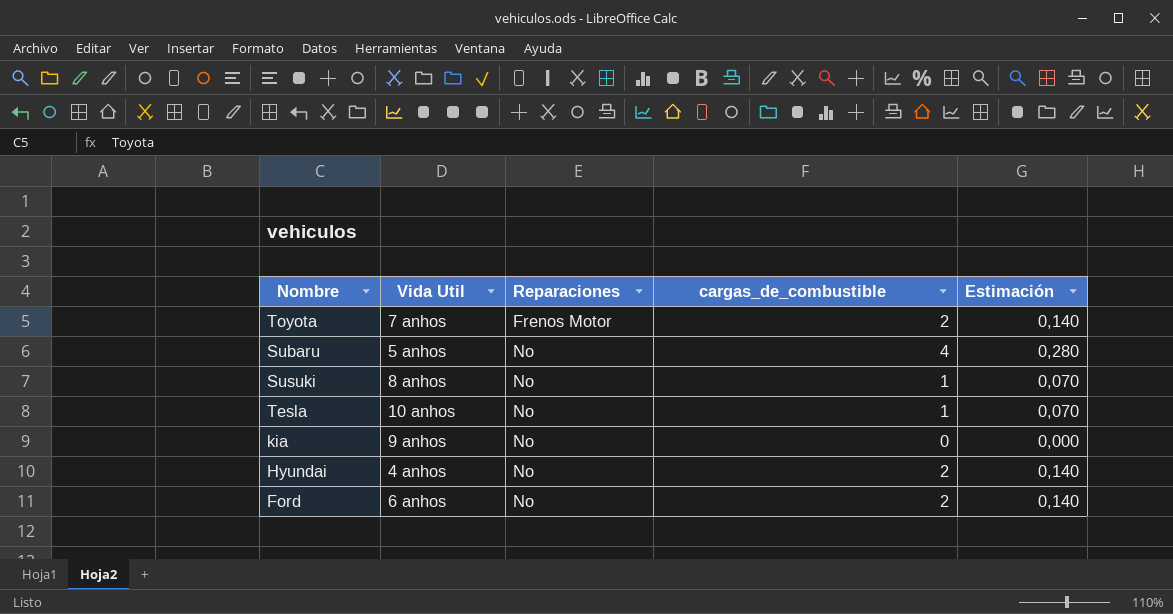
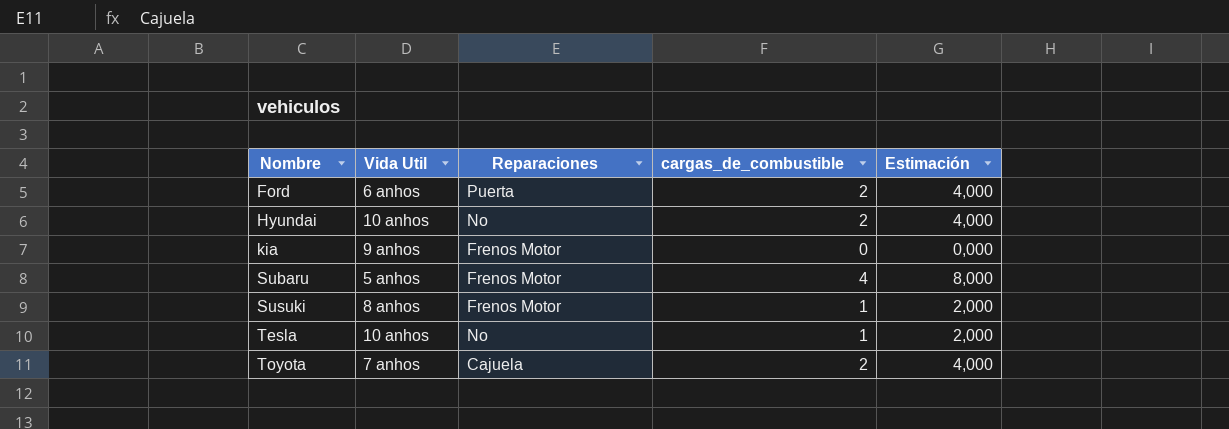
row order: Reparaciones ascending -> Nombre ascending
column Estimación | formula: [cargas_de_combustible] * 0,07 -> [cargas_de_combustible] * 2
Ford | Reparaciones: No -> Puerta
Hyundai | Vida Util: 4 anhos -> 10 anhos
kia | Reparaciones: No -> Frenos Motor
Subaru | Reparaciones: No -> Frenos Motor
Susuki | Reparaciones: No -> Frenos Motor
Toyota | Reparaciones: Frenos Motor -> Cajuela

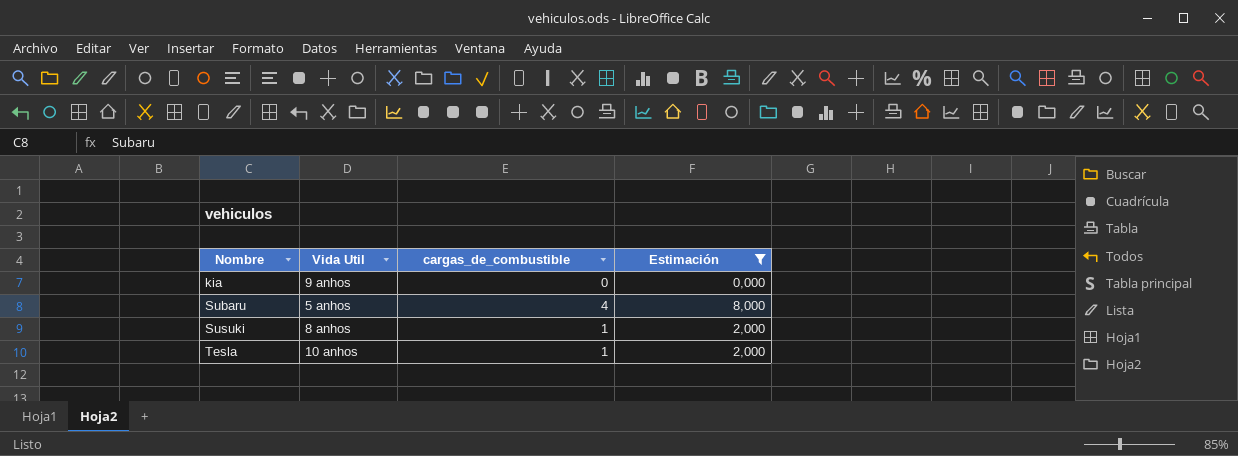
filter: none -> Estimación != 4,000
column Reparaciones | position: 3 -> none

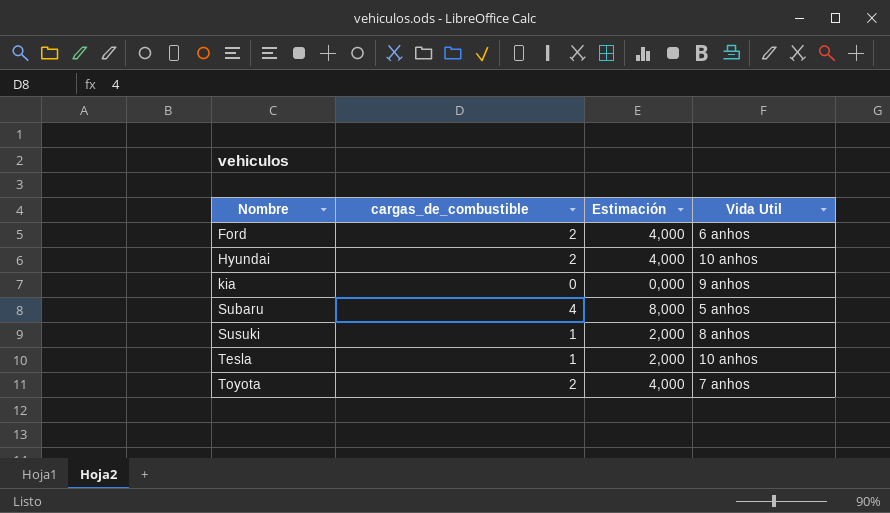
filter: Estimación != 4,000 -> none
column Vida Util | position: 2 -> 4

